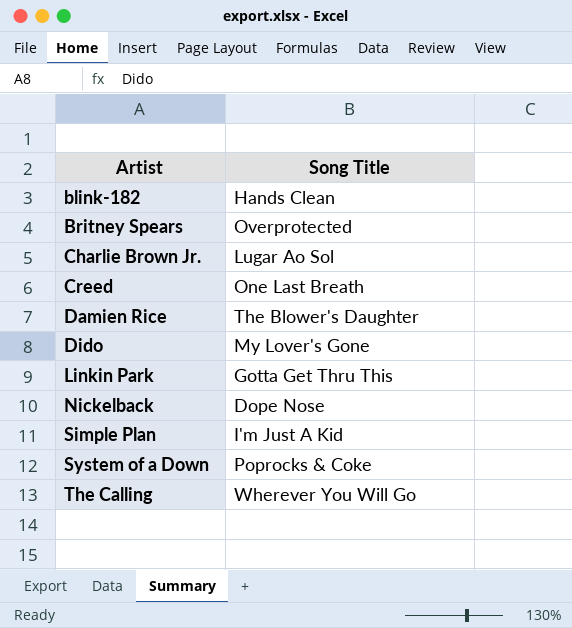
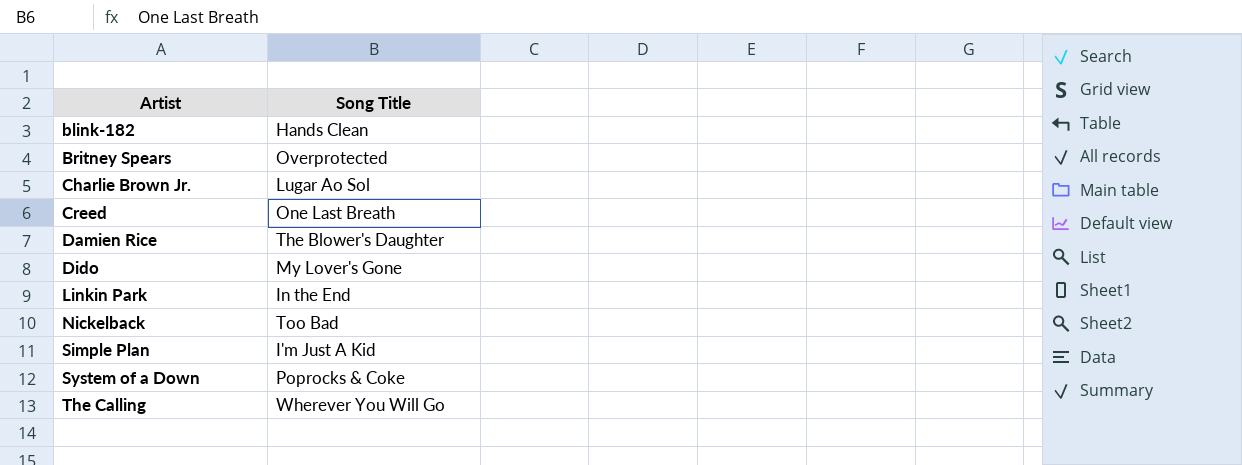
Linkin Park | Song Title: Gotta Get Thru This -> In the End
Nickelback | Song Title: Dope Nose -> Too Bad

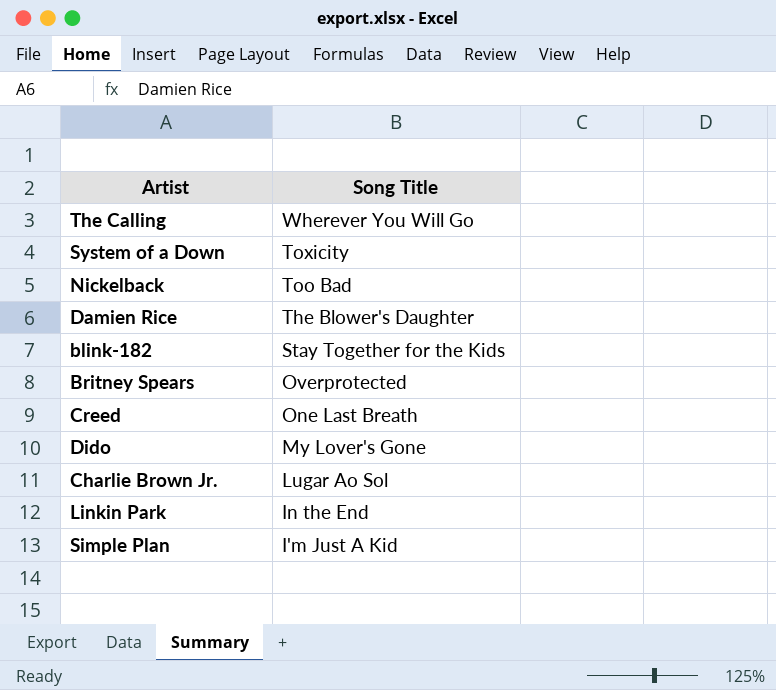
row order: Artist ascending -> Song Title descending
System of a Down | Song Title: Poprocks & Coke -> Toxicity
blink-182 | Song Title: Hands Clean -> Stay Together for the Kids

